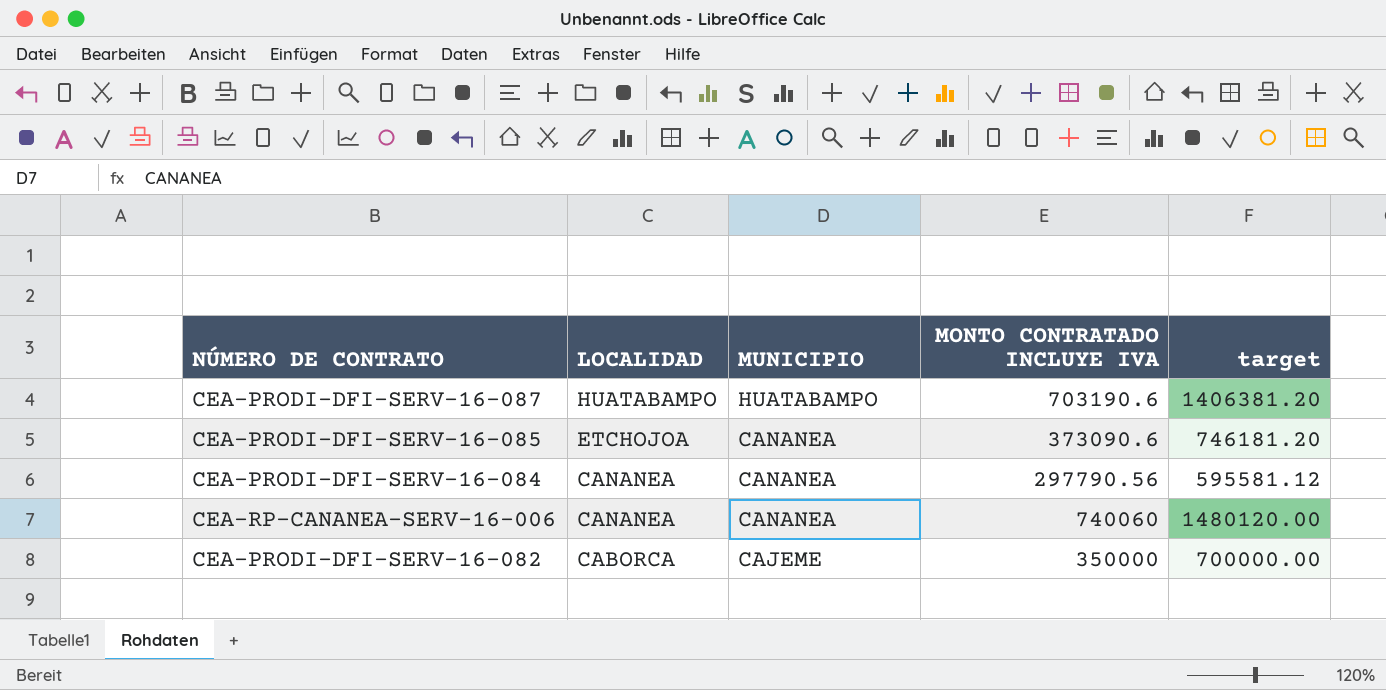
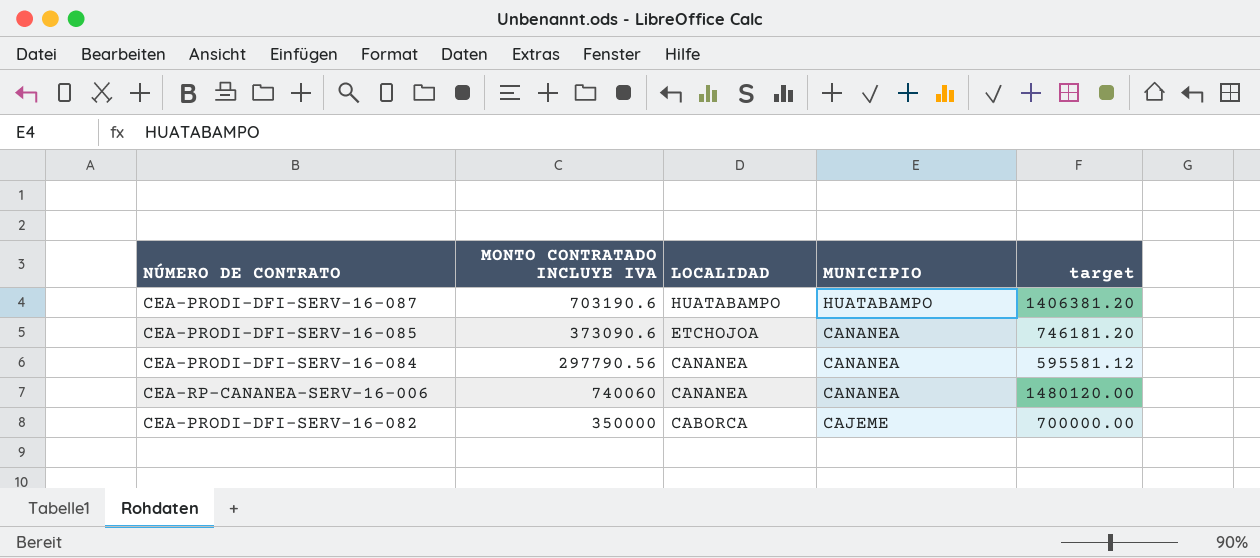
column MONTO CONTRATADO INCLUYE IVA | position: 4 -> 2

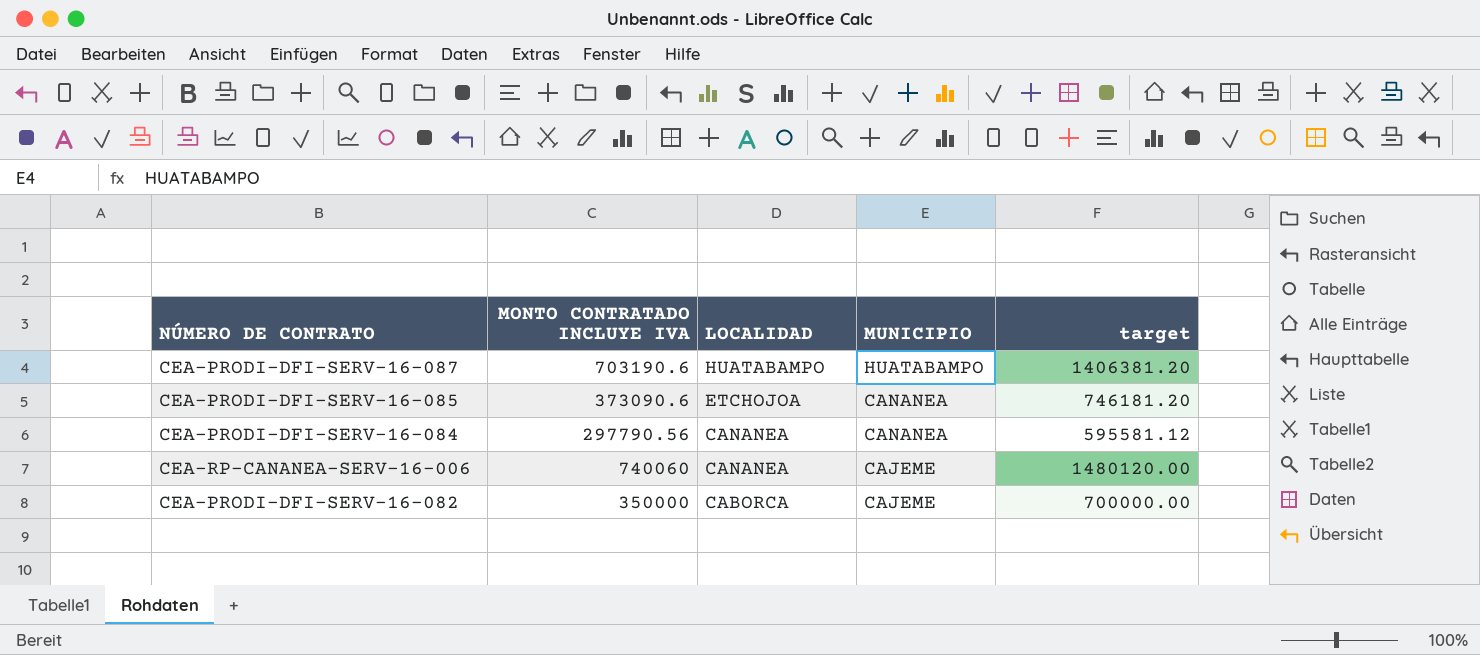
CEA-RP-CANANEA-SERV-16-006 | MUNICIPIO: CANANEA -> CAJEME

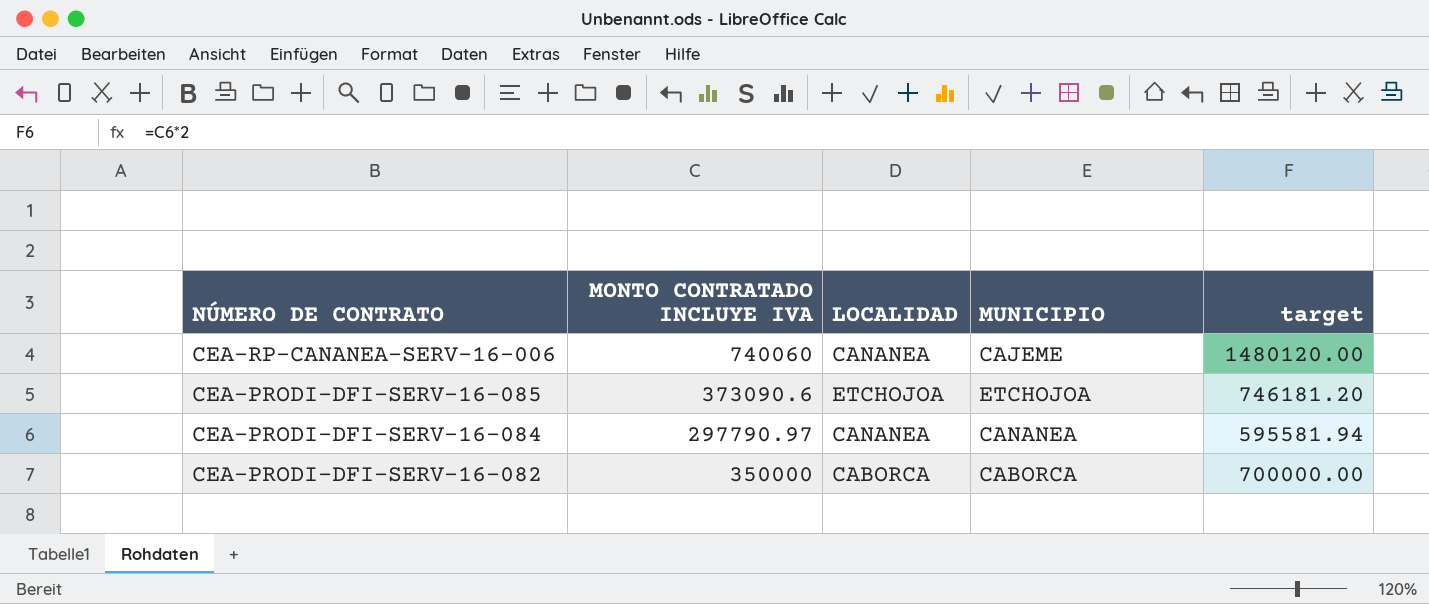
row order: LOCALIDAD descending -> NÚMERO DE CONTRATO descending
row CEA-PRODI-DFI-SERV-16-087: 703190.6 | HUATABAMPO | HUATABAMPO | 1406381.20 -> none
CEA-PRODI-DFI-SERV-16-085 | MUNICIPIO: CANANEA -> ETCHOJOA
CEA-PRODI-DFI-SERV-16-084 | MONTO CONTRATADO INCLUYE IVA: 297790.56 -> 297790.97
CEA-PRODI-DFI-SERV-16-084 | target: 595581.12 -> 595581.94
CEA-PRODI-DFI-SERV-16-082 | MUNICIPIO: CAJEME -> CABORCA

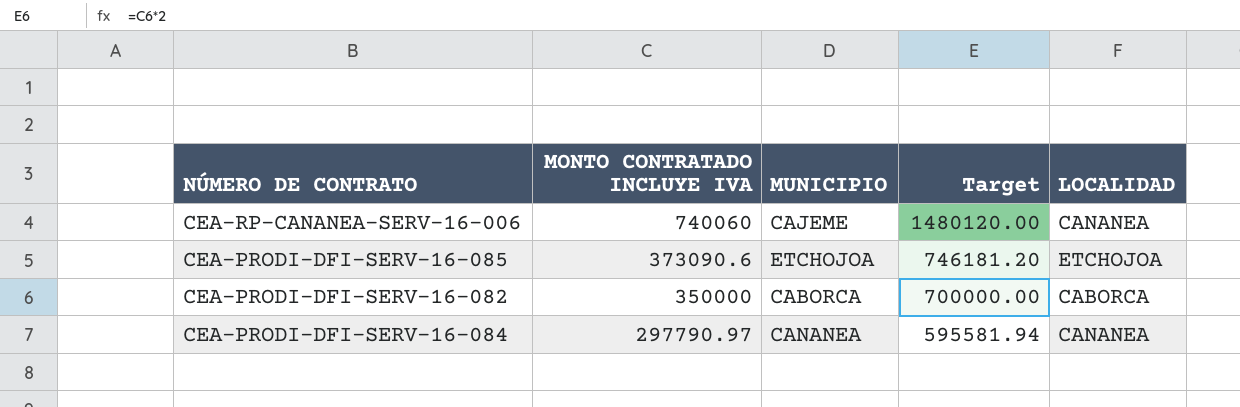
row order: NÚMERO DE CONTRATO descending -> MONTO CONTRATADO INCLUYE IVA descending
column name: target -> Target
column LOCALIDAD | position: 3 -> 5

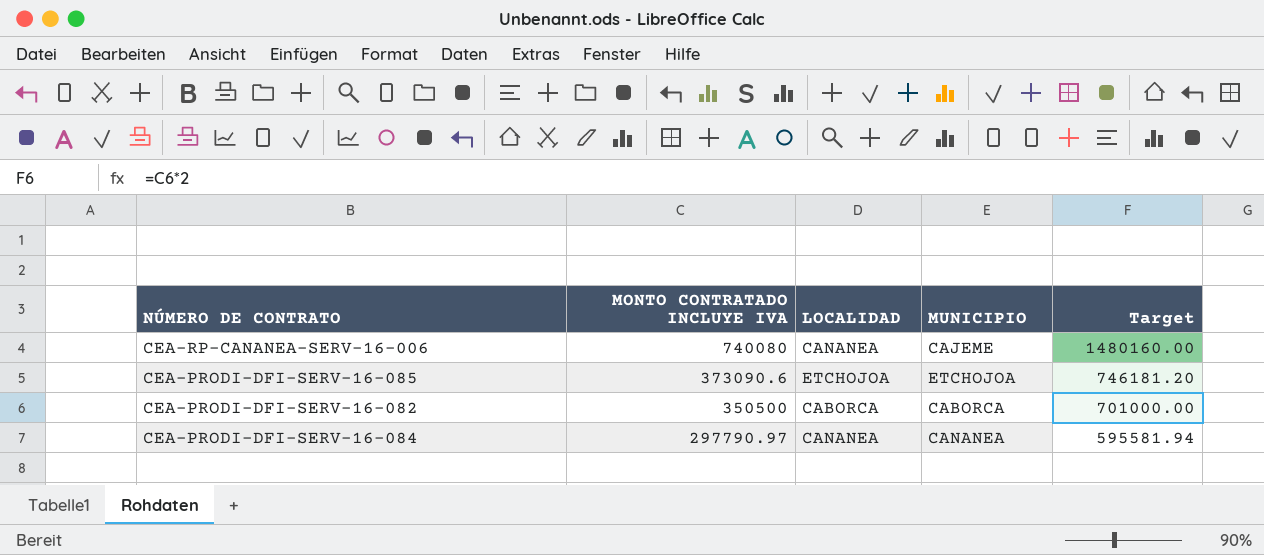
column LOCALIDAD | position: 5 -> 3
CEA-RP-CANANEA-SERV-16-006 | MONTO CONTRATADO INCLUYE IVA: 740060 -> 740080
CEA-RP-CANANEA-SERV-16-006 | Target: 1480120.00 -> 1480160.00
CEA-PRODI-DFI-SERV-16-082 | MONTO CONTRATADO INCLUYE IVA: 350000 -> 350500
CEA-PRODI-DFI-SERV-16-082 | Target: 700000.00 -> 701000.00

